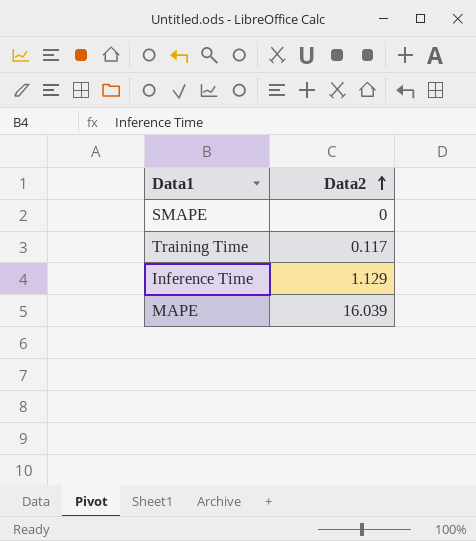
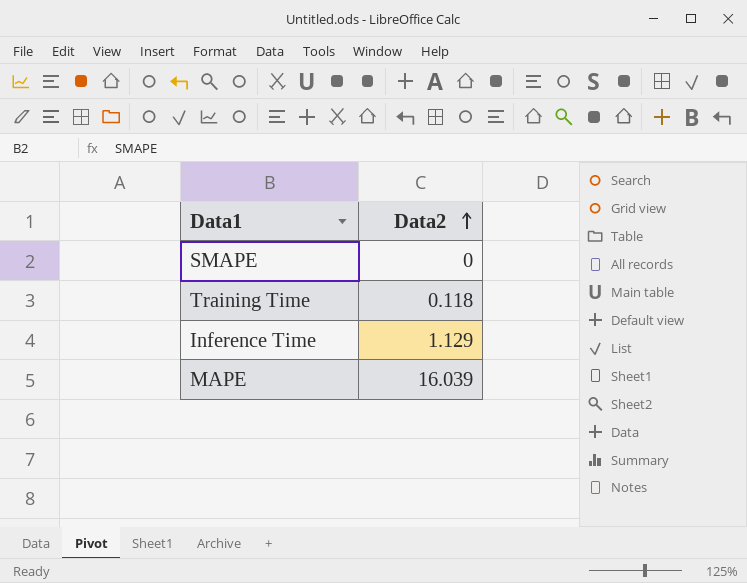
Training Time | Data2: 0.117 -> 0.118

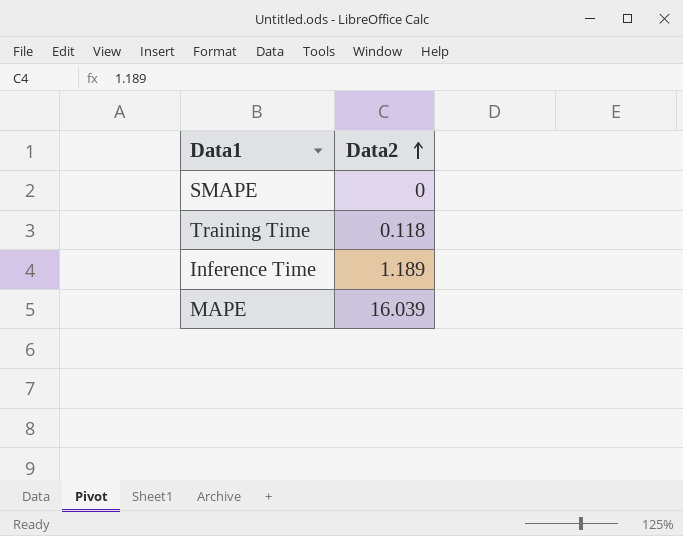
Inference Time | Data2: 1.129 -> 1.189

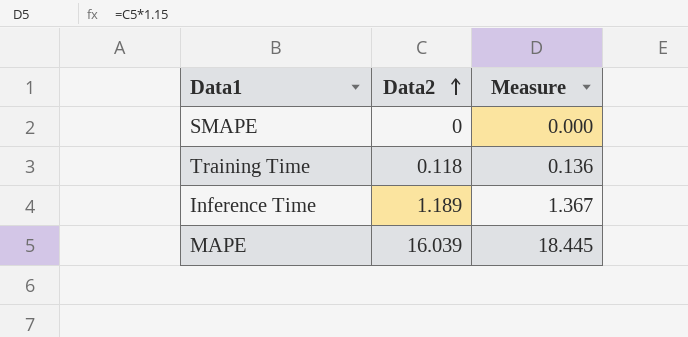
column Measure | formula: none -> [Data2] * 1.15

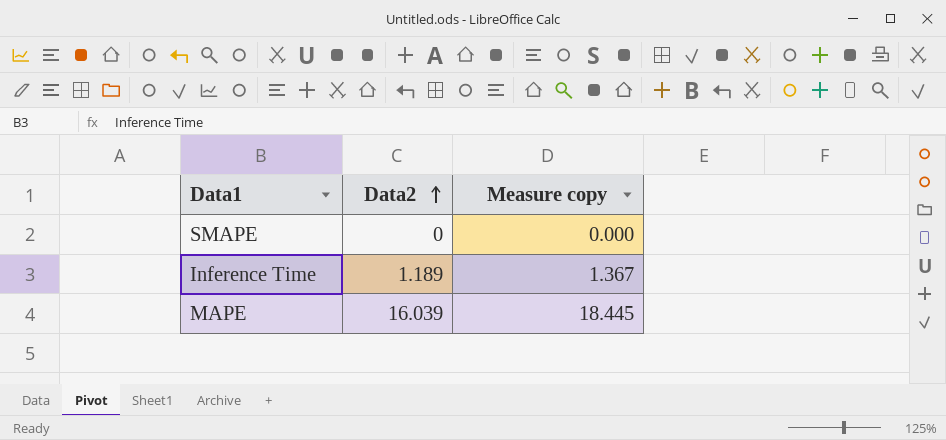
column name: Measure -> Measure copy
row Training Time: 0.118 | 0.136 -> none

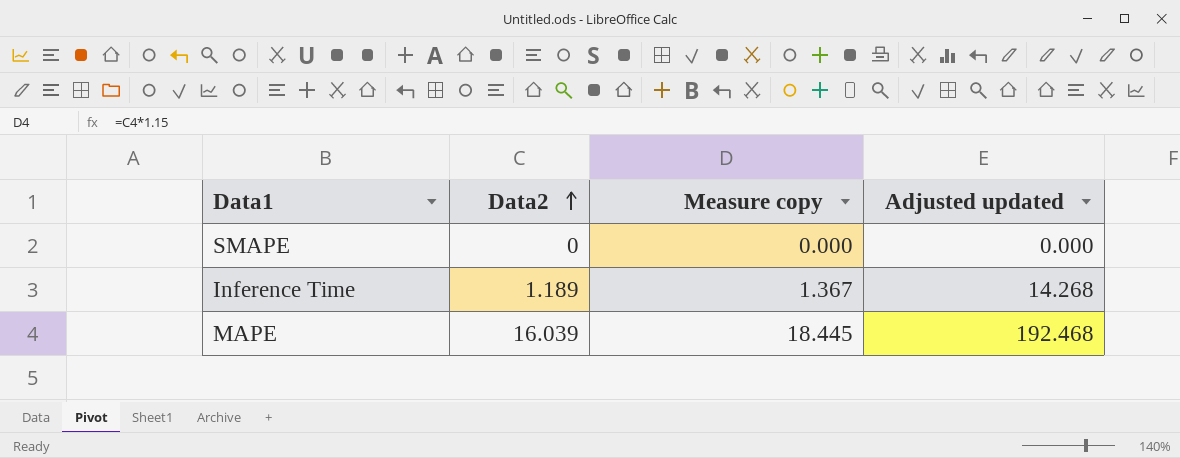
column Adjusted updated | formula: none -> [Data2] * 12

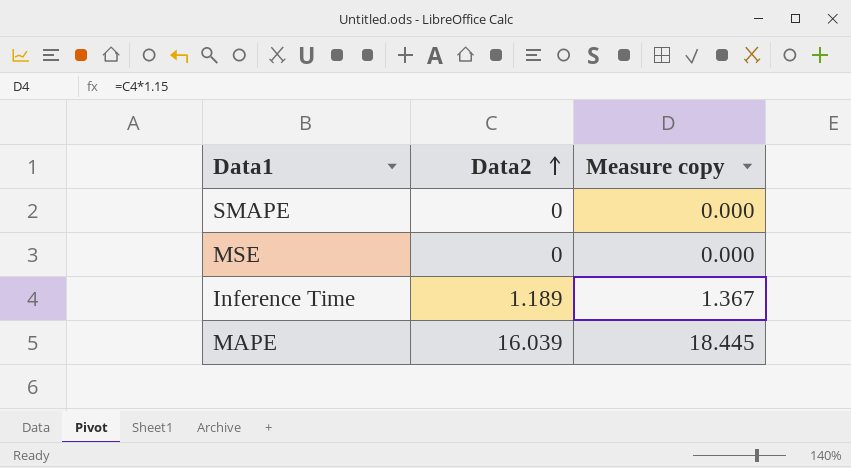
column Adjusted updated | formula: [Data2] * 12 -> none
row MSE: none -> 0 | 0.000

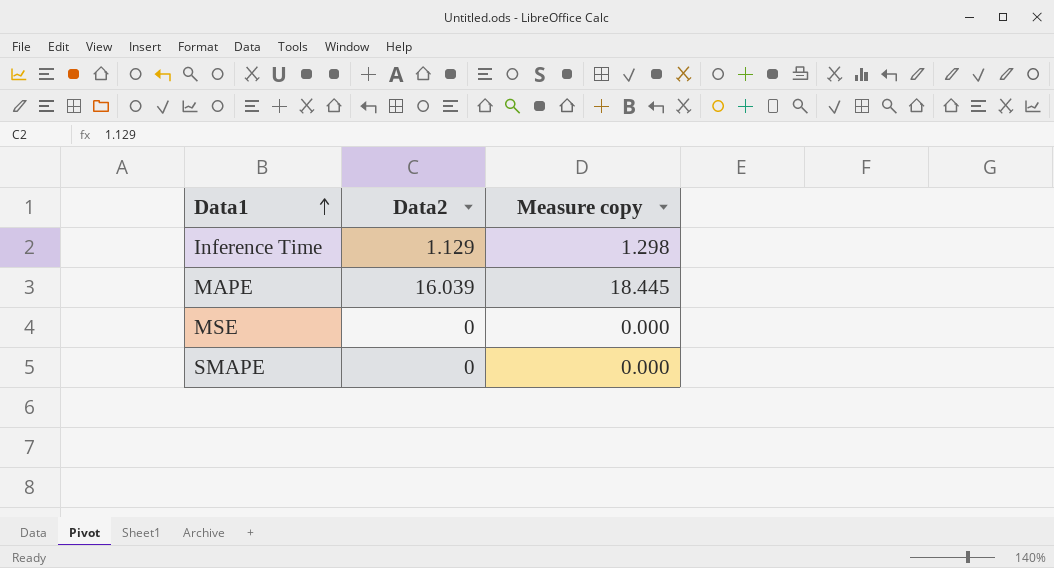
row order: Data2 ascending -> Data1 ascending
Inference Time | Data2: 1.189 -> 1.129
Inference Time | Measure copy: 1.367 -> 1.298

